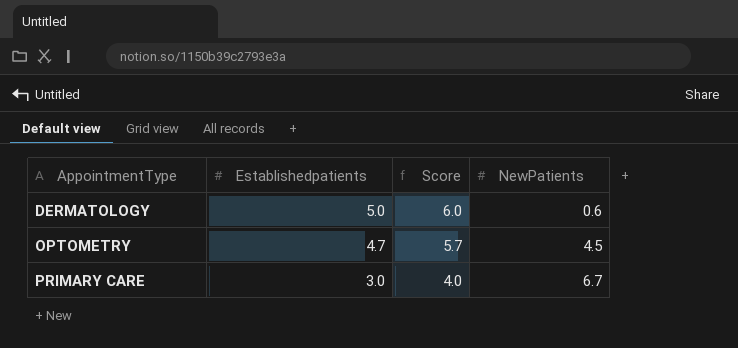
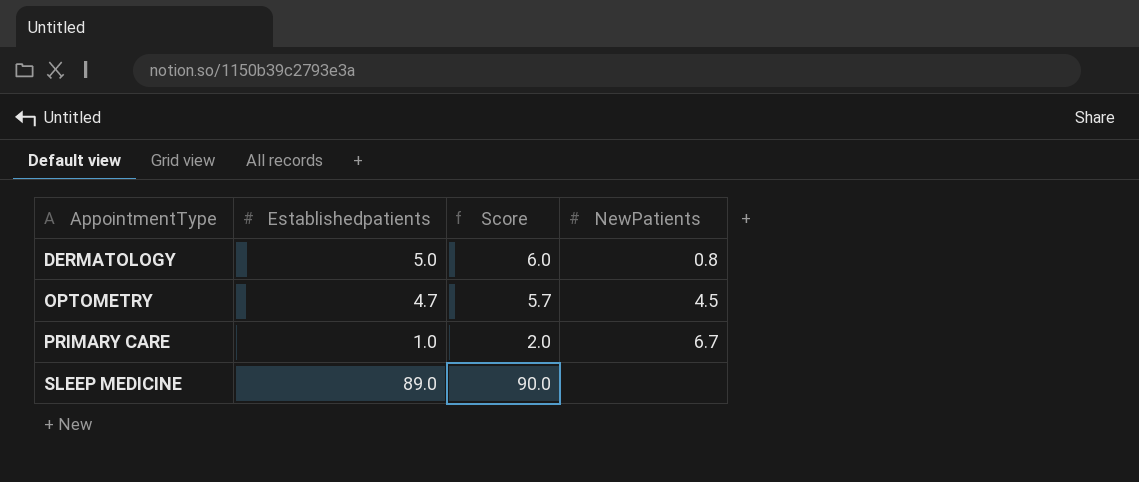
DERMATOLOGY | NewPatients: 0.6 -> 0.8
PRIMARY CARE | Establishedpatients: 3.0 -> 1.0
PRIMARY CARE | Score: 4.0 -> 2.0
row SLEEP MEDICINE: none -> 89.0 | 90.0 | none

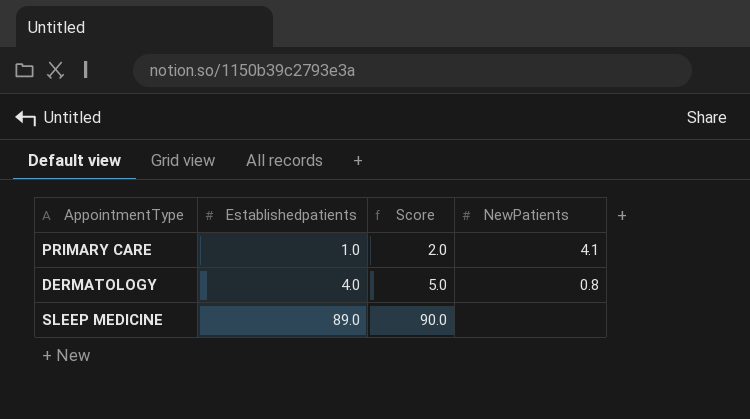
row order: AppointmentType ascending -> Establishedpatients ascending
row OPTOMETRY: 4.7 | 5.7 | 4.5 -> none
PRIMARY CARE | NewPatients: 6.7 -> 4.1
DERMATOLOGY | Establishedpatients: 5.0 -> 4.0
DERMATOLOGY | Score: 6.0 -> 5.0

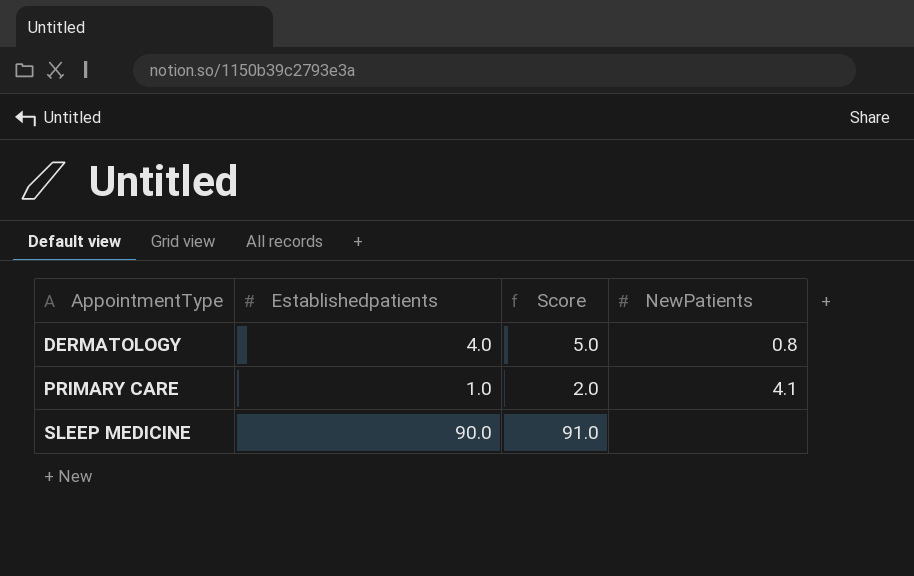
row order: Establishedpatients ascending -> AppointmentType ascending
SLEEP MEDICINE | Establishedpatients: 89.0 -> 90.0
SLEEP MEDICINE | Score: 90.0 -> 91.0

